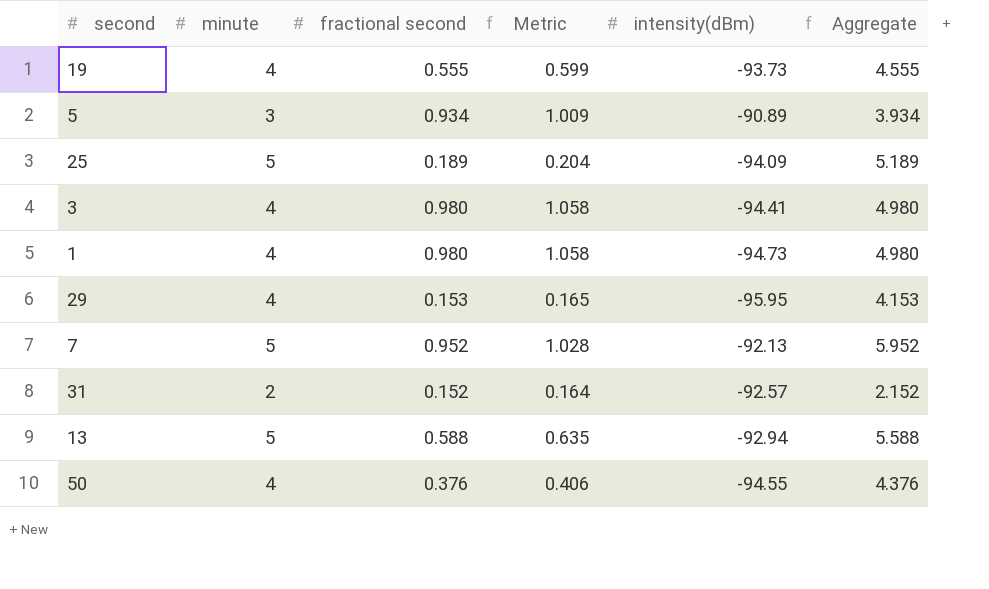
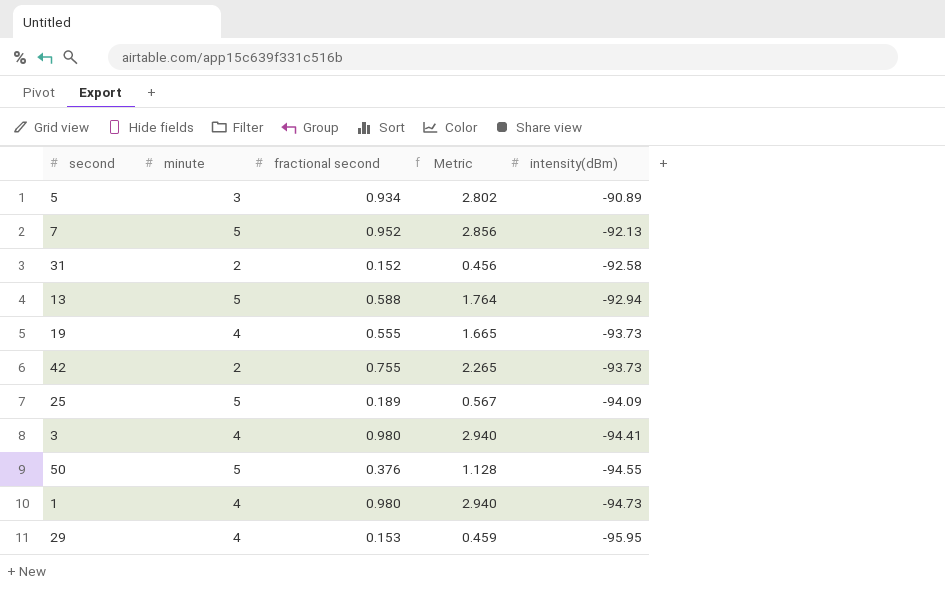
row order: none -> intensity(dBm) descending
column Aggregate | formula: [minute] + [fractional second] -> none
column Metric | formula: [fractional second] * 1.08 -> [fractional second] * 3
31 | intensity(dBm): -92.57 -> -92.58
row 42: none -> 2 | 0.755 | 2.265 | -93.73
50 | minute: 4 -> 5

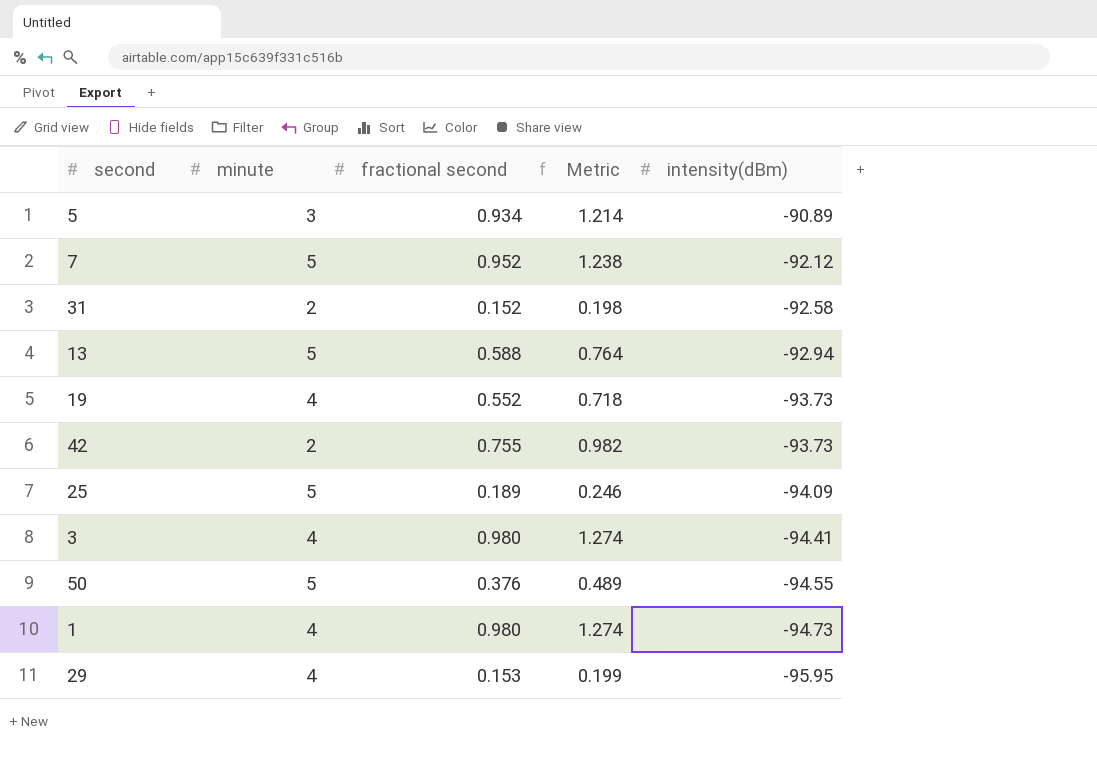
column Metric | formula: [fractional second] * 3 -> [fractional second] * 1.3
7 | intensity(dBm): -92.13 -> -92.12
19 | fractional second: 0.555 -> 0.552

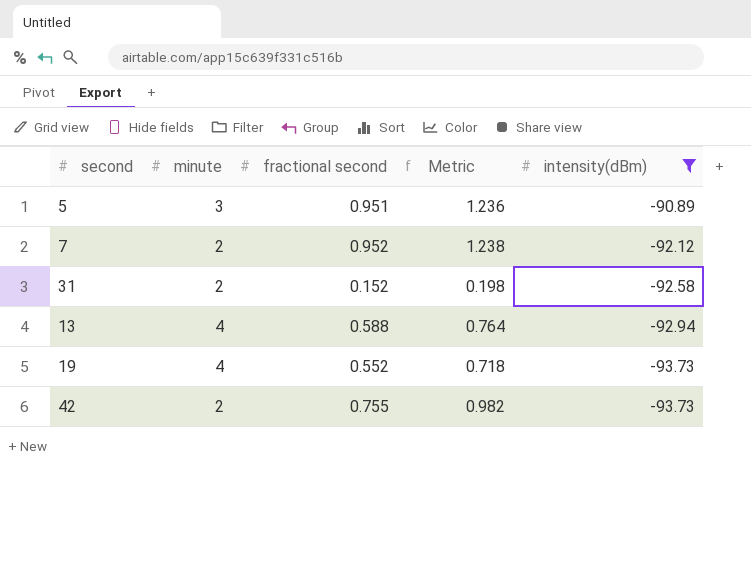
filter: none -> intensity(dBm) >= -93.73
5 | fractional second: 0.934 -> 0.951
5 | Metric: 1.214 -> 1.236
7 | minute: 5 -> 2
13 | minute: 5 -> 4

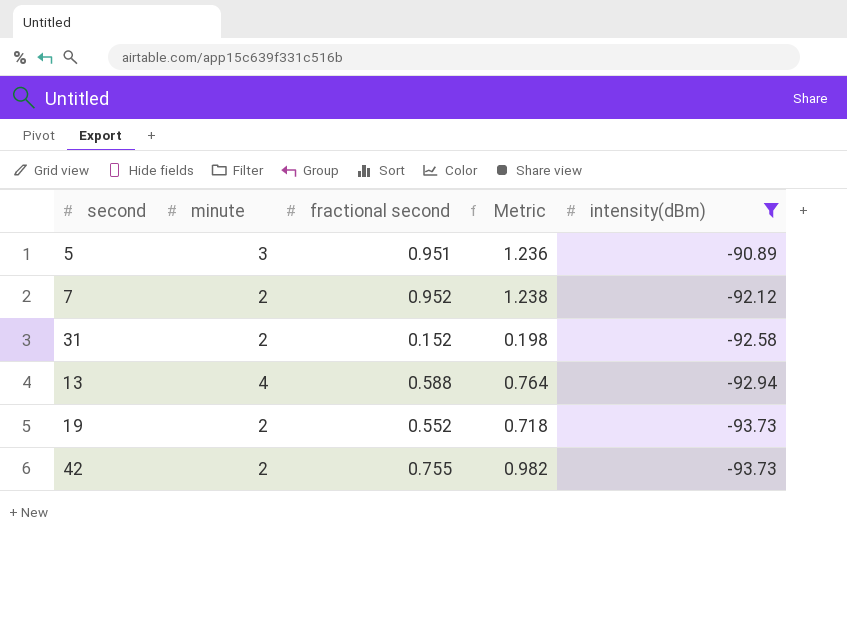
19 | minute: 4 -> 2

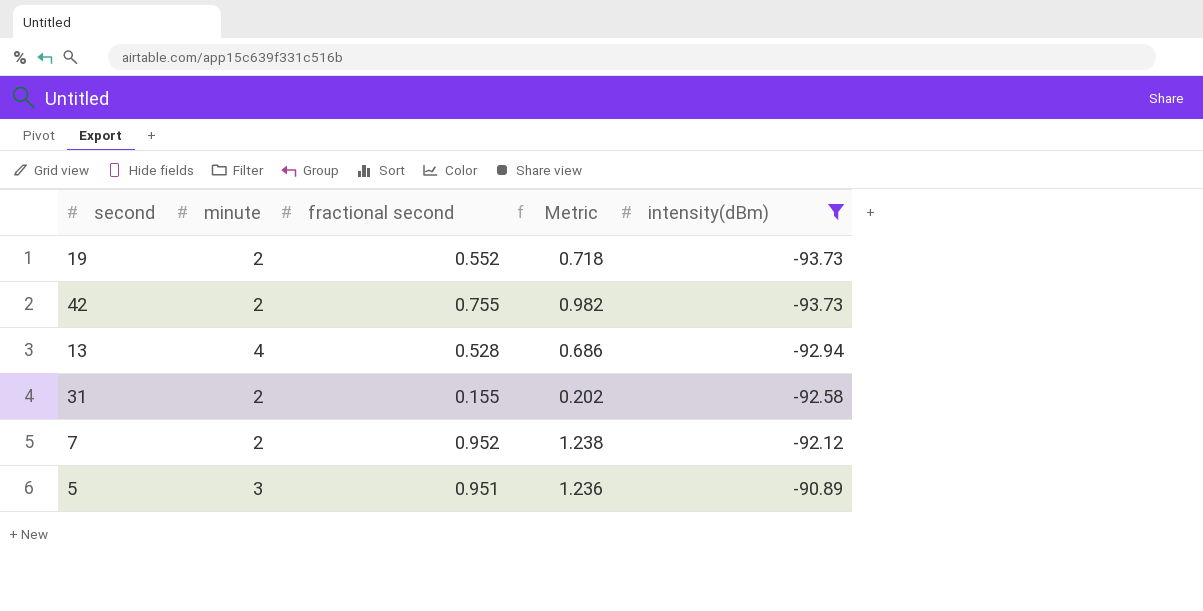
row order: intensity(dBm) descending -> intensity(dBm) ascending
13 | fractional second: 0.588 -> 0.528
13 | Metric: 0.764 -> 0.686
31 | fractional second: 0.152 -> 0.155
31 | Metric: 0.198 -> 0.202

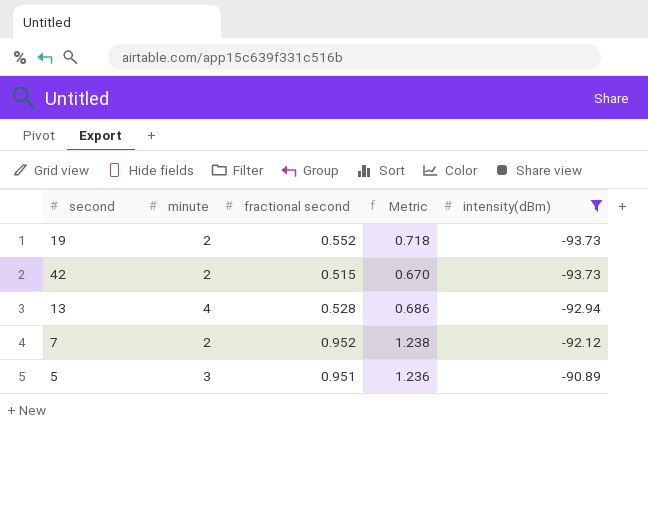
row 31: 2 | 0.155 | 0.202 | -92.58 -> none
42 | fractional second: 0.755 -> 0.515
42 | Metric: 0.982 -> 0.670

